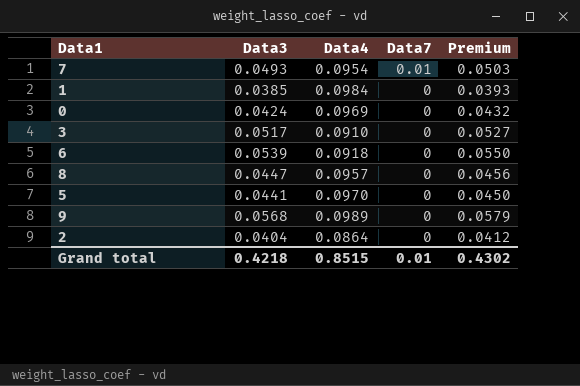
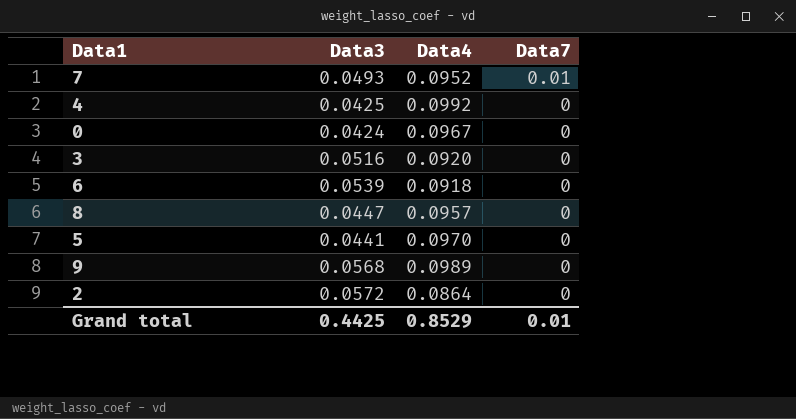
column Premium | formula: [Data3] * 1.02 -> none
row 1: 0.0385 | 0.0984 | 0 | 0.0393 -> none
7 | Data4: 0.0954 -> 0.0952
row 4: none -> 0.0425 | 0.0992 | 0
0 | Data4: 0.0969 -> 0.0967
3 | Data3: 0.0517 -> 0.0516
3 | Data4: 0.0910 -> 0.0920
2 | Data3: 0.0404 -> 0.0572
Grand total | Data3: 0.4218 -> 0.4425
Grand total | Data4: 0.8515 -> 0.8529

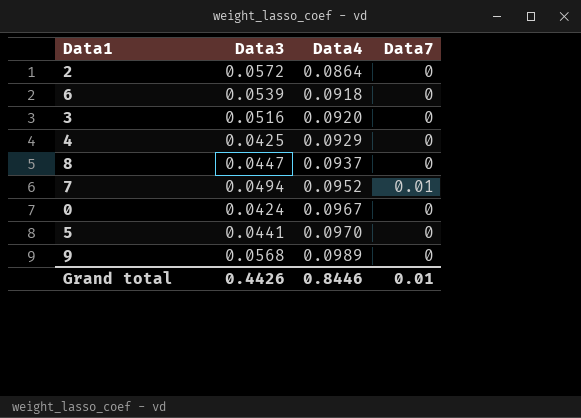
row order: Data7 descending -> Data4 ascending
4 | Data4: 0.0992 -> 0.0929
8 | Data4: 0.0957 -> 0.0937
7 | Data3: 0.0493 -> 0.0494
Grand total | Data3: 0.4425 -> 0.4426
Grand total | Data4: 0.8529 -> 0.8446

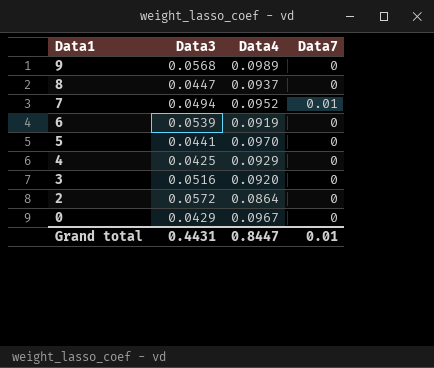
row order: Data4 ascending -> Data1 descending
6 | Data4: 0.0918 -> 0.0919
0 | Data3: 0.0424 -> 0.0429
Grand total | Data3: 0.4426 -> 0.4431
Grand total | Data4: 0.8446 -> 0.8447

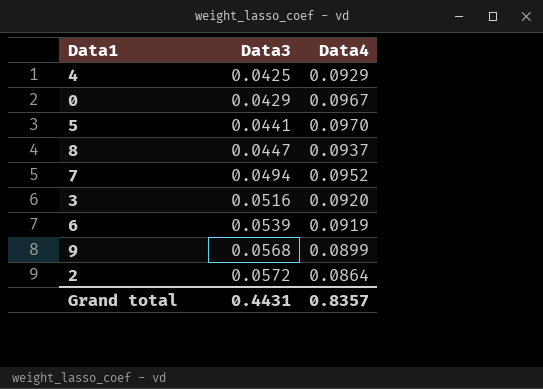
row order: Data1 descending -> Data3 ascending
column Data7 | position: 4 -> none
9 | Data4: 0.0989 -> 0.0899
Grand total | Data4: 0.8447 -> 0.8357

